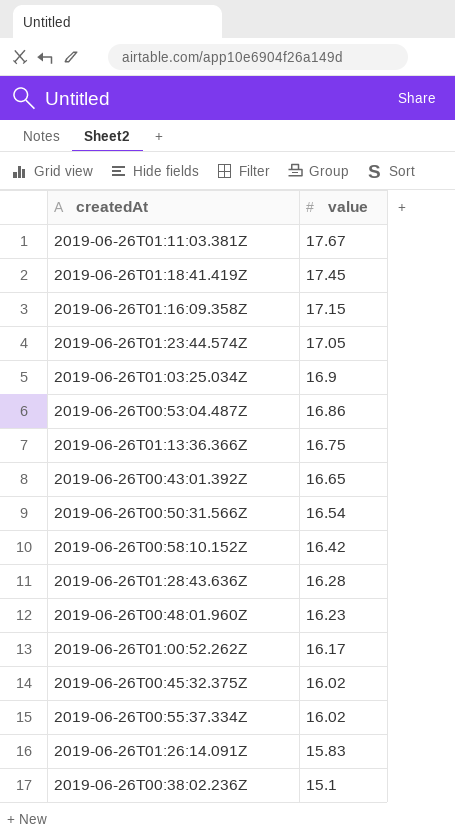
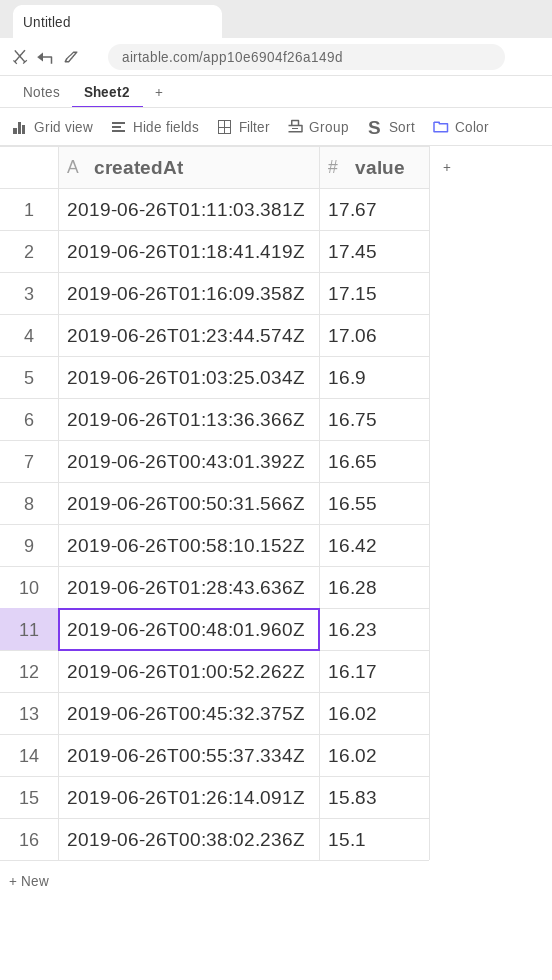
row 2019-06-26T00:53:04.487Z: 16.86 -> none
2019-06-26T01:23:44.574Z | value: 17.05 -> 17.06
2019-06-26T00:50:31.566Z | value: 16.54 -> 16.55

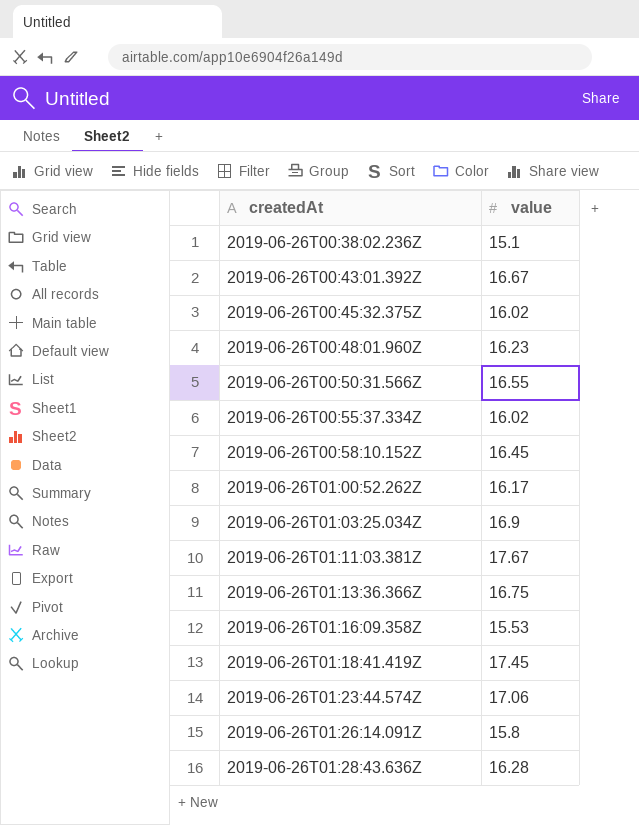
row order: value descending -> createdAt ascending
2019-06-26T00:43:01.392Z | value: 16.65 -> 16.67
2019-06-26T00:58:10.152Z | value: 16.42 -> 16.45
2019-06-26T01:16:09.358Z | value: 17.15 -> 15.53
2019-06-26T01:26:14.091Z | value: 15.83 -> 15.8

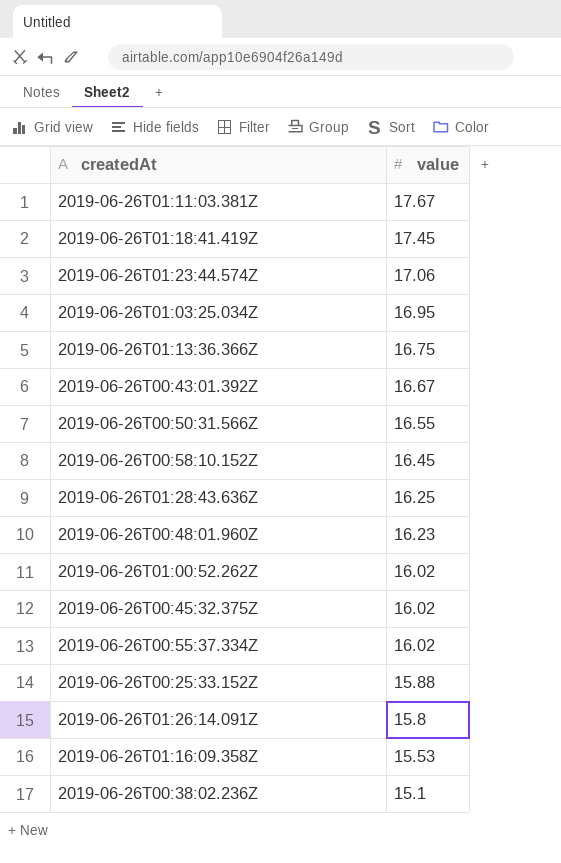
row order: createdAt ascending -> value descending
2019-06-26T01:03:25.034Z | value: 16.9 -> 16.95
2019-06-26T01:28:43.636Z | value: 16.28 -> 16.25
2019-06-26T01:00:52.262Z | value: 16.17 -> 16.02
row 2019-06-26T00:25:33.152Z: none -> 15.88

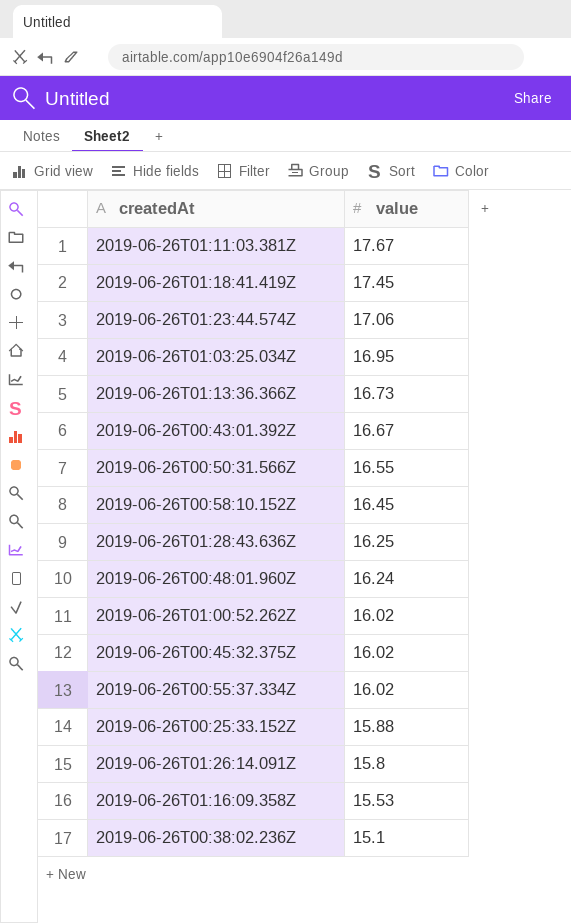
2019-06-26T01:13:36.366Z | value: 16.75 -> 16.73
2019-06-26T00:48:01.960Z | value: 16.23 -> 16.24

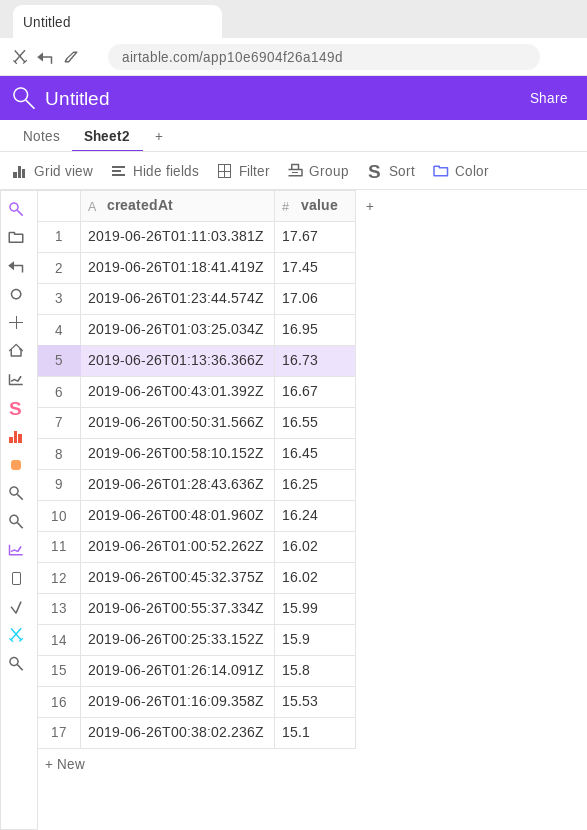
2019-06-26T00:55:37.334Z | value: 16.02 -> 15.99
2019-06-26T00:25:33.152Z | value: 15.88 -> 15.9

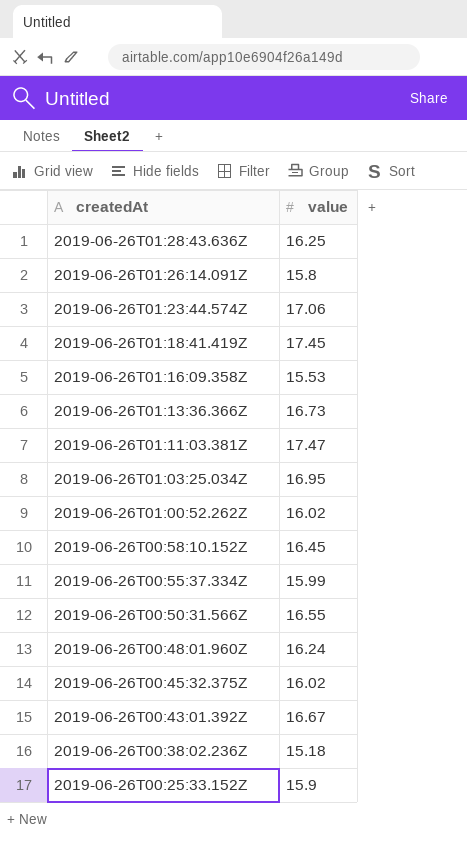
row order: value descending -> createdAt descending
2019-06-26T01:11:03.381Z | value: 17.67 -> 17.47
2019-06-26T00:38:02.236Z | value: 15.1 -> 15.18

